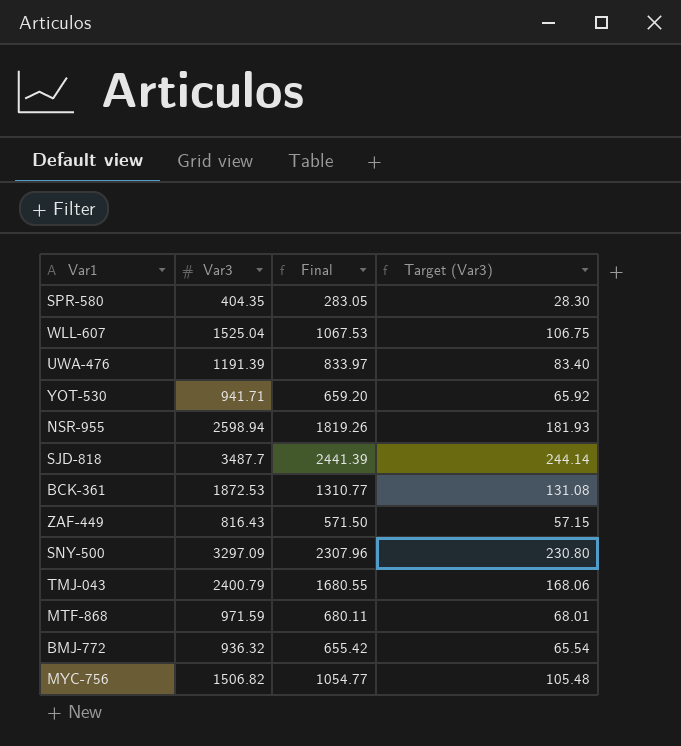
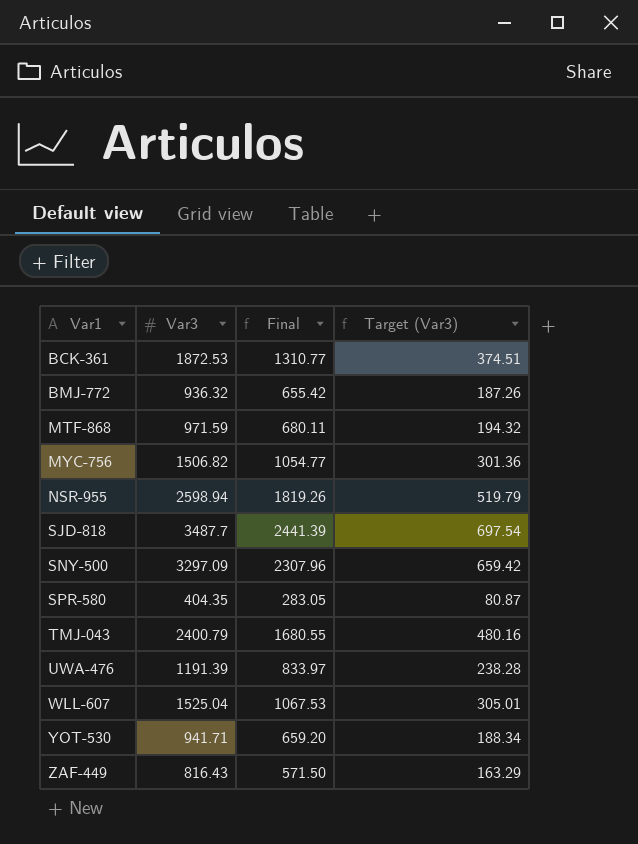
row order: none -> Var1 ascending
column Target (Var3) | formula: [Var3] * 0.07 -> [Var3] * 0.2

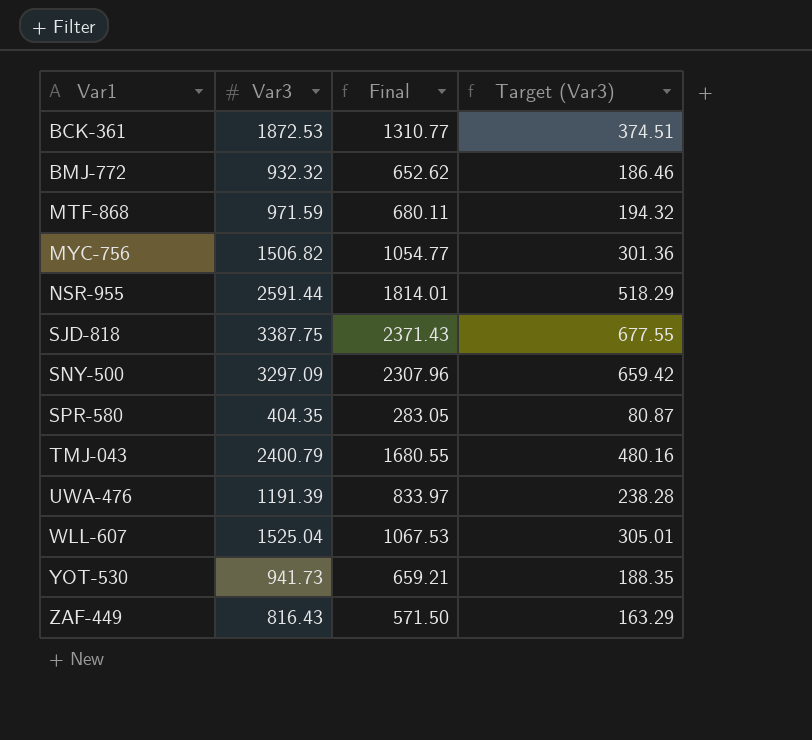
BMJ-772 | Var3: 936.32 -> 932.32
BMJ-772 | Final: 655.42 -> 652.62
BMJ-772 | Target (Var3): 187.26 -> 186.46
NSR-955 | Var3: 2598.94 -> 2591.44
NSR-955 | Final: 1819.26 -> 1814.01
NSR-955 | Target (Var3): 519.79 -> 518.29
SJD-818 | Var3: 3487.7 -> 3387.75
SJD-818 | Final: 2441.39 -> 2371.43
SJD-818 | Target (Var3): 697.54 -> 677.55
YOT-530 | Var3: 941.71 -> 941.73
YOT-530 | Final: 659.20 -> 659.21
YOT-530 | Target (Var3): 188.34 -> 188.35

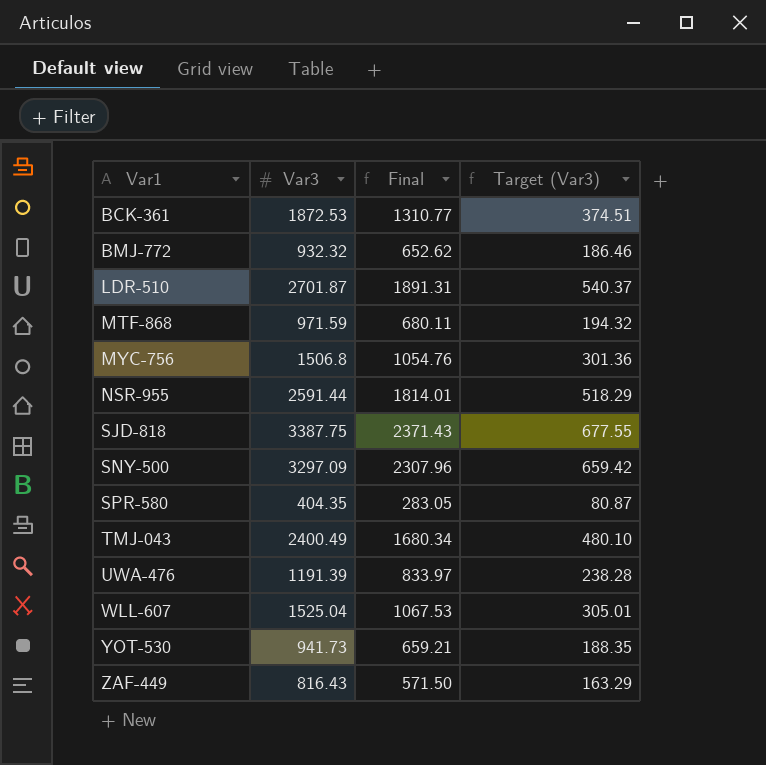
row LDR-510: none -> 2701.87 | 1891.31 | 540.37
MYC-756 | Var3: 1506.82 -> 1506.8
MYC-756 | Final: 1054.77 -> 1054.76
TMJ-043 | Var3: 2400.79 -> 2400.49
TMJ-043 | Final: 1680.55 -> 1680.34
TMJ-043 | Target (Var3): 480.16 -> 480.10

